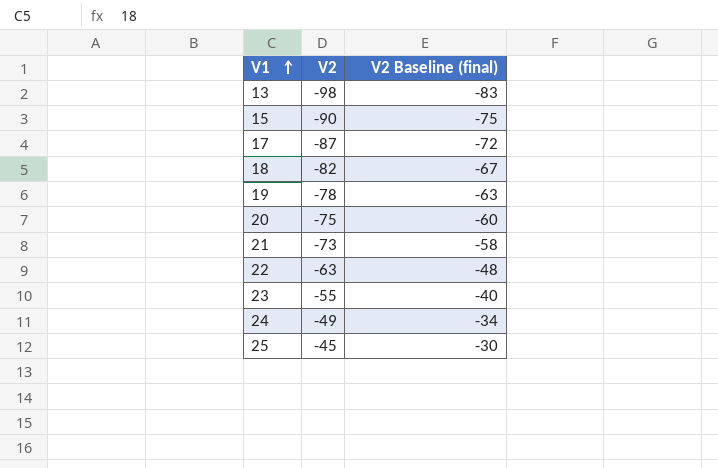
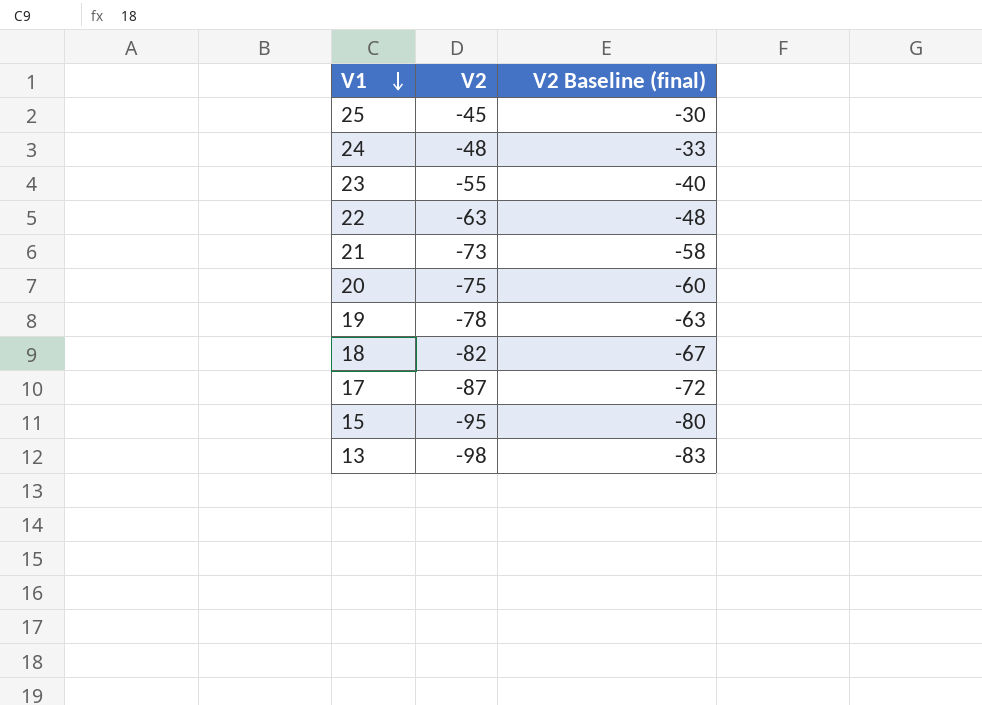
row order: V1 ascending -> V1 descending
24 | V2: -49 -> -48
24 | V2 Baseline (final): -34 -> -33
15 | V2: -90 -> -95
15 | V2 Baseline (final): -75 -> -80

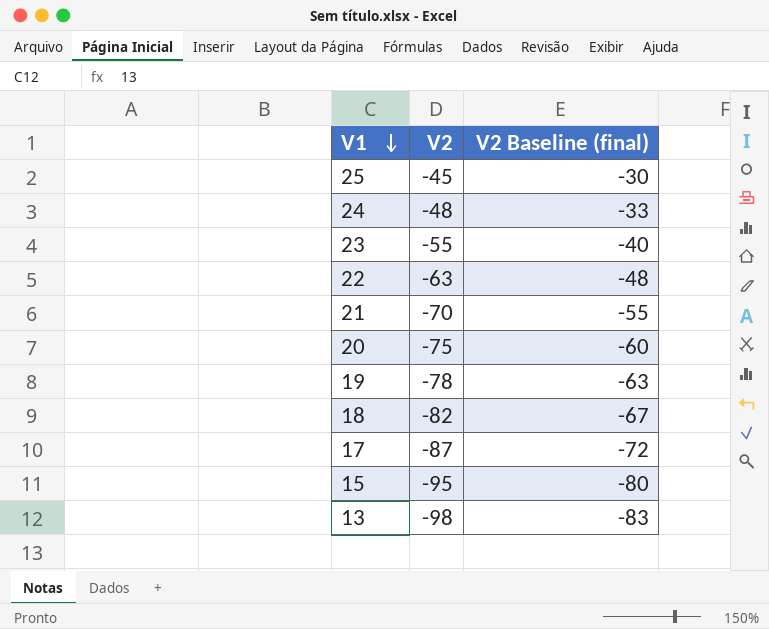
21 | V2: -73 -> -70
21 | V2 Baseline (final): -58 -> -55

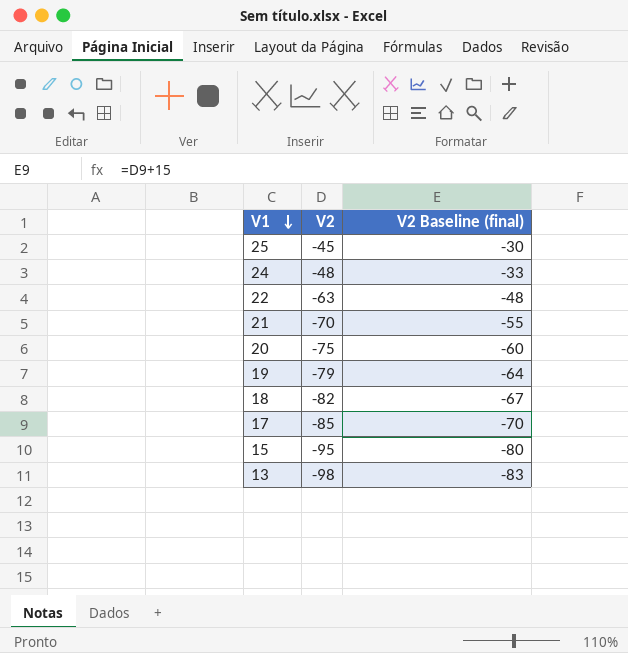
row 23: -55 | -40 -> none
19 | V2: -78 -> -79
19 | V2 Baseline (final): -63 -> -64
17 | V2: -87 -> -85
17 | V2 Baseline (final): -72 -> -70

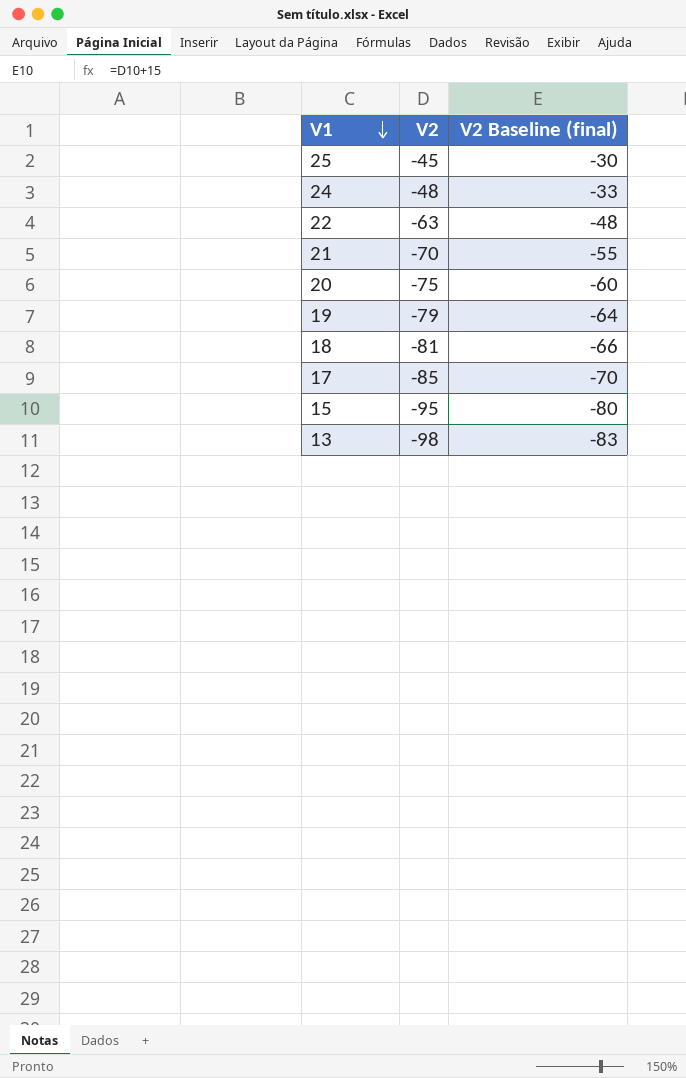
18 | V2: -82 -> -81
18 | V2 Baseline (final): -67 -> -66

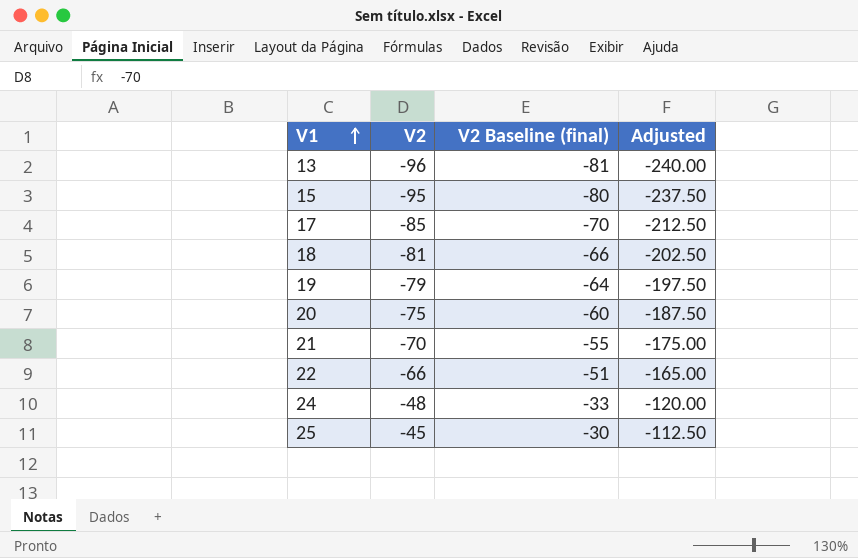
row order: V1 descending -> V1 ascending
column Adjusted | formula: none -> [V2] * 2.5
13 | V2: -98 -> -96
13 | V2 Baseline (final): -83 -> -81
22 | V2: -63 -> -66
22 | V2 Baseline (final): -48 -> -51

